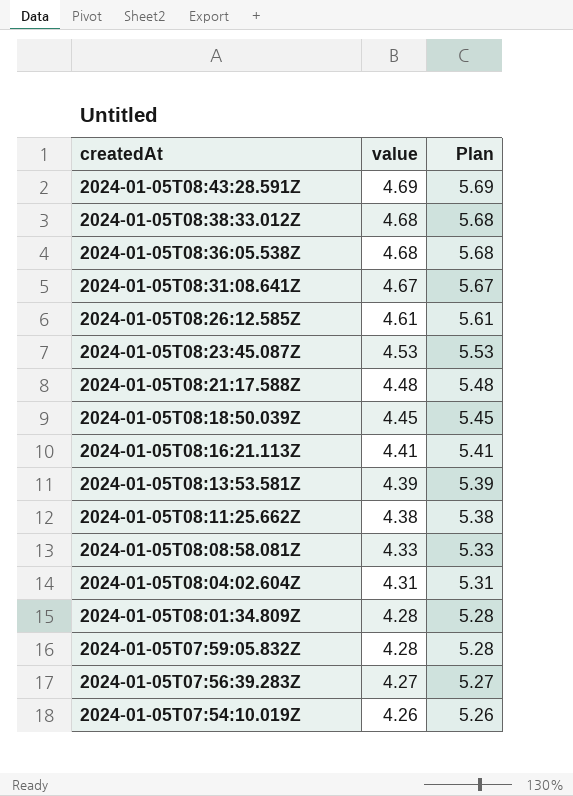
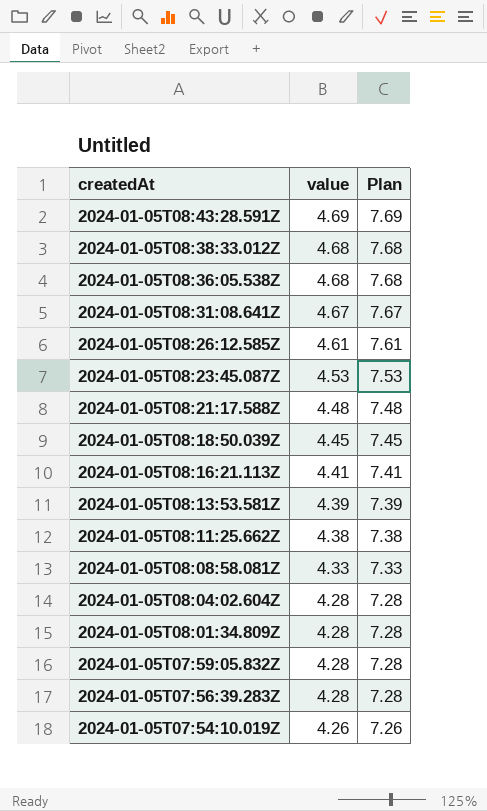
column Plan | formula: [value] + 1 -> [value] + 3
2024-01-05T08:04:02.604Z | value: 4.31 -> 4.28
2024-01-05T07:56:39.283Z | value: 4.27 -> 4.28

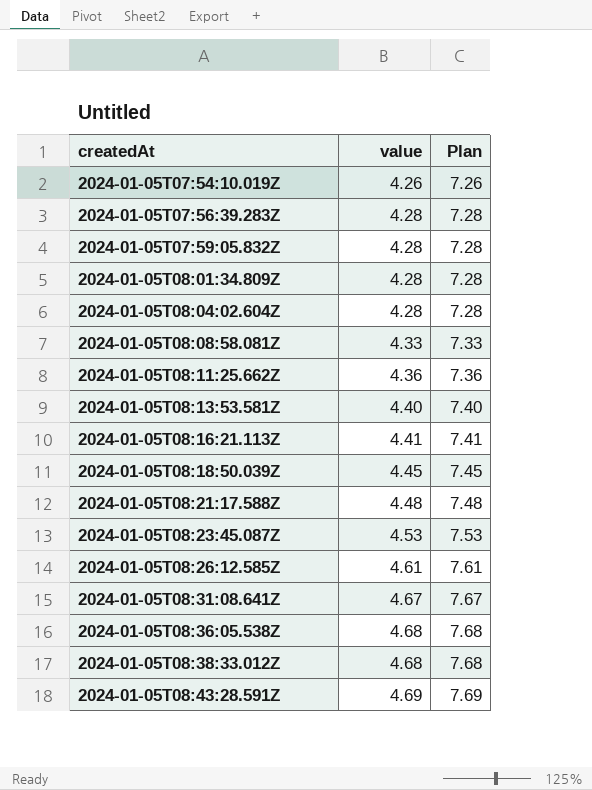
row order: createdAt descending -> createdAt ascending
2024-01-05T08:11:25.662Z | value: 4.38 -> 4.36
2024-01-05T08:11:25.662Z | Plan: 7.38 -> 7.36
2024-01-05T08:13:53.581Z | value: 4.39 -> 4.40
2024-01-05T08:13:53.581Z | Plan: 7.39 -> 7.40

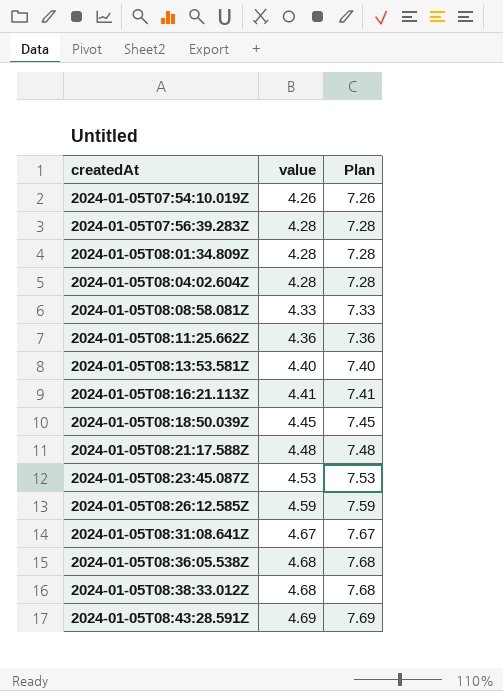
row 2024-01-05T07:59:05.832Z: 4.28 | 7.28 -> none
2024-01-05T08:26:12.585Z | value: 4.61 -> 4.59
2024-01-05T08:26:12.585Z | Plan: 7.61 -> 7.59

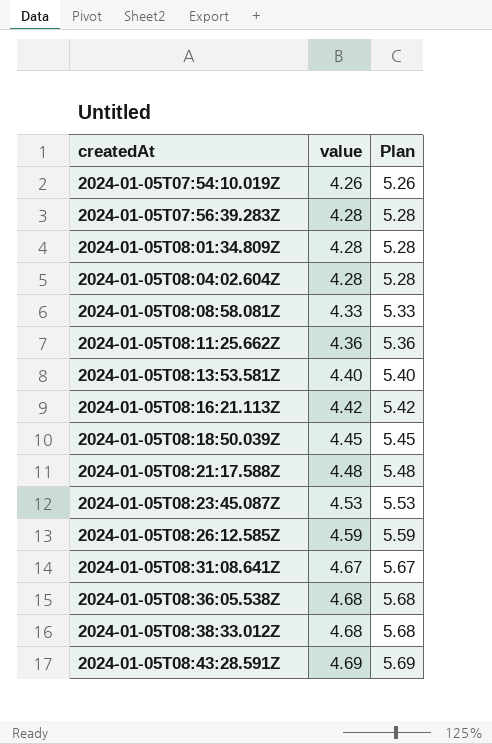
column Plan | formula: [value] + 3 -> [value] + 1
2024-01-05T08:16:21.113Z | value: 4.41 -> 4.42

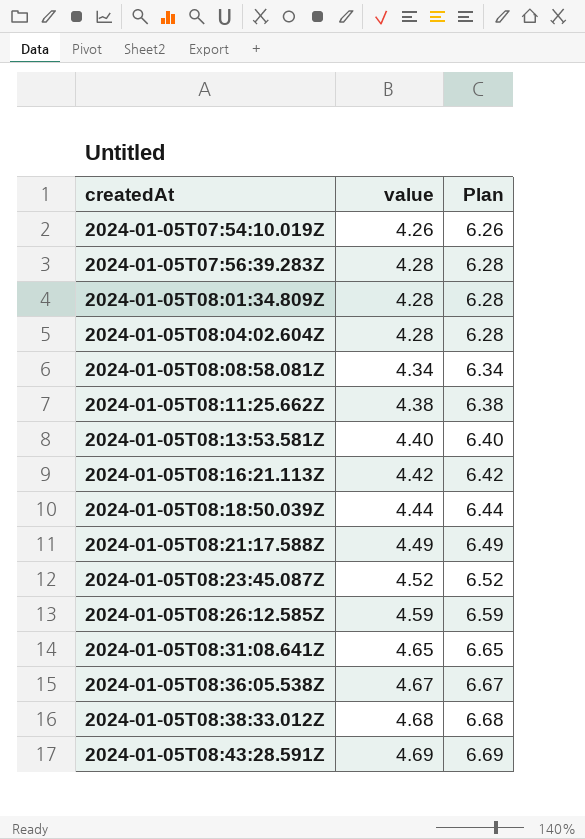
column Plan | formula: [value] + 1 -> [value] + 2
2024-01-05T08:08:58.081Z | value: 4.33 -> 4.34
2024-01-05T08:11:25.662Z | value: 4.36 -> 4.38
2024-01-05T08:18:50.039Z | value: 4.45 -> 4.44
2024-01-05T08:21:17.588Z | value: 4.48 -> 4.49
2024-01-05T08:23:45.087Z | value: 4.53 -> 4.52
2024-01-05T08:31:08.641Z | value: 4.67 -> 4.65
2024-01-05T08:36:05.538Z | value: 4.68 -> 4.67

